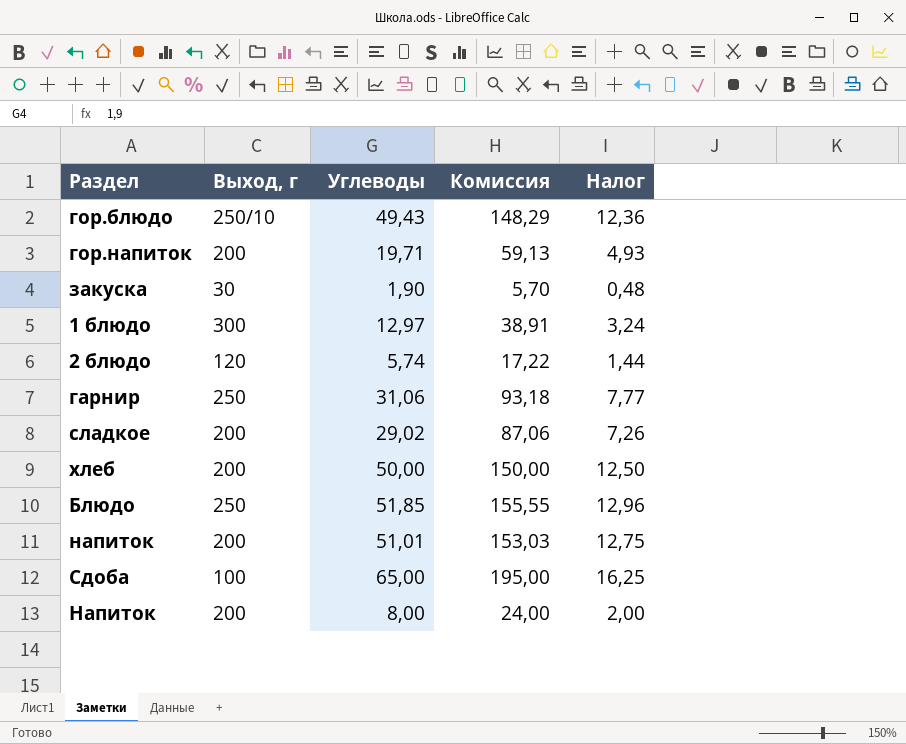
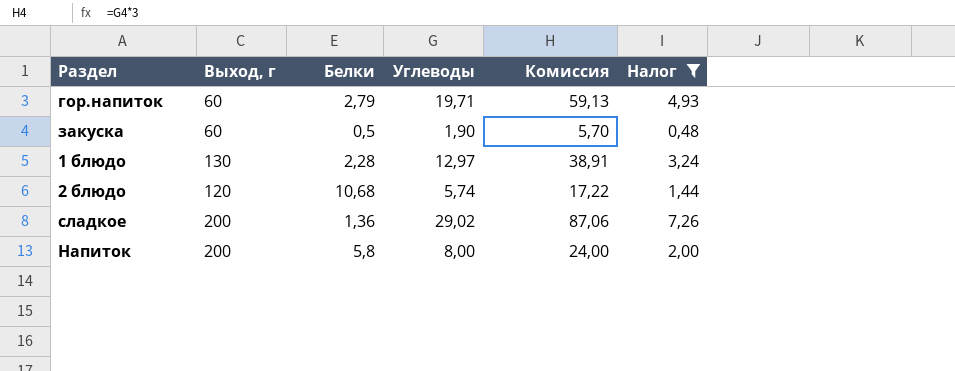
filter: none -> Налог <= 7,26
column Белки | position: none -> 3
гор.напиток | Выход, г: 200 -> 60
закуска | Выход, г: 30 -> 60
1 блюдо | Выход, г: 300 -> 130

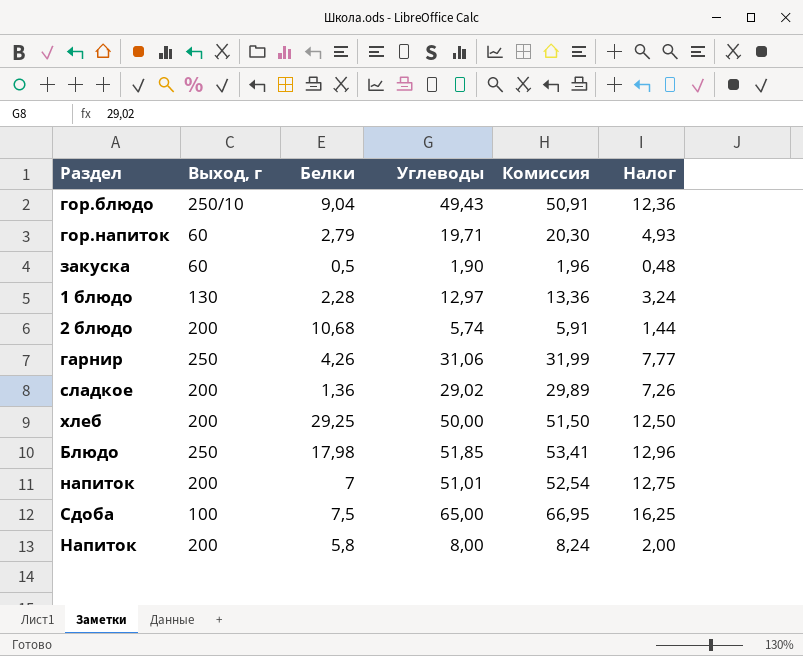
filter: Налог <= 7,26 -> none
column Комиссия | formula: [Углеводы] * 3 -> [Углеводы] * 1,03
2 блюдо | Выход, г: 120 -> 200

